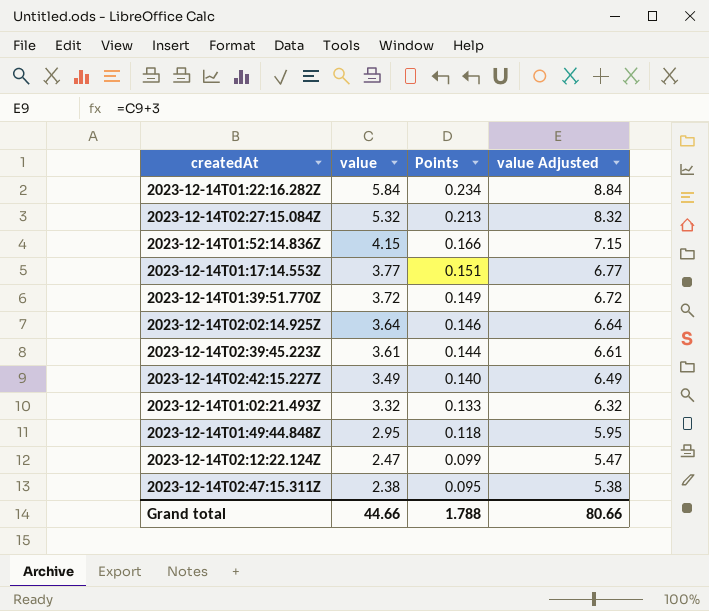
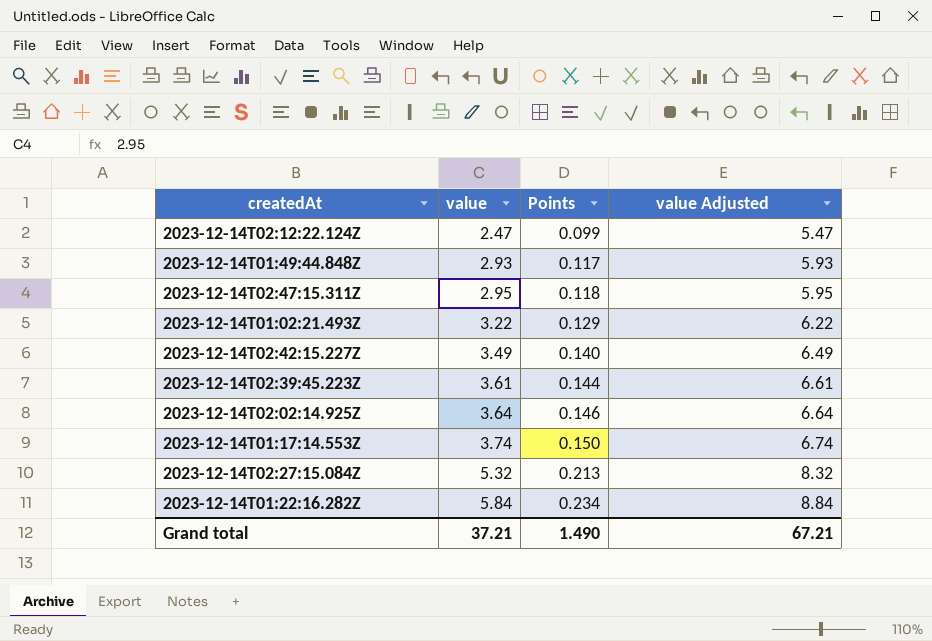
row order: value descending -> value ascending
row 2023-12-14T01:52:14.836Z: 4.15 | 0.166 | 7.15 -> none
row 2023-12-14T01:39:51.770Z: 3.72 | 0.149 | 6.72 -> none
2023-12-14T01:49:44.848Z | value: 2.95 -> 2.93
2023-12-14T01:49:44.848Z | Points: 0.118 -> 0.117
2023-12-14T01:49:44.848Z | value Adjusted: 5.95 -> 5.93
2023-12-14T02:47:15.311Z | value: 2.38 -> 2.95
2023-12-14T02:47:15.311Z | Points: 0.095 -> 0.118
2023-12-14T02:47:15.311Z | value Adjusted: 5.38 -> 5.95
2023-12-14T01:02:21.493Z | value: 3.32 -> 3.22
2023-12-14T01:02:21.493Z | Points: 0.133 -> 0.129
2023-12-14T01:02:21.493Z | value Adjusted: 6.32 -> 6.22
2023-12-14T01:17:14.553Z | value: 3.77 -> 3.74
2023-12-14T01:17:14.553Z | Points: 0.151 -> 0.150
2023-12-14T01:17:14.553Z | value Adjusted: 6.77 -> 6.74
Grand total | value: 44.66 -> 37.21
Grand total | Points: 1.788 -> 1.490
Grand total | value Adjusted: 80.66 -> 67.21

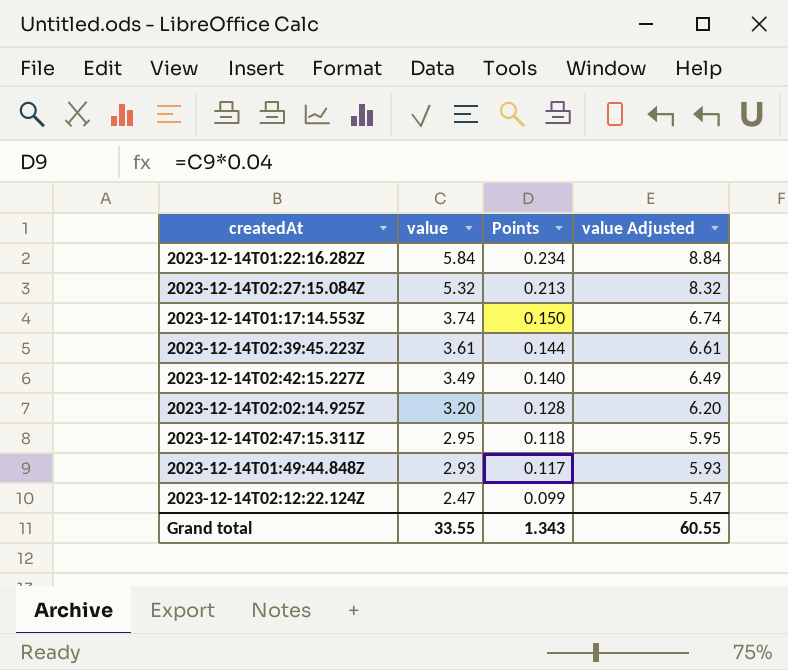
row order: value ascending -> value descending
row 2023-12-14T01:02:21.493Z: 3.22 | 0.129 | 6.22 -> none
2023-12-14T02:02:14.925Z | value: 3.64 -> 3.20
2023-12-14T02:02:14.925Z | Points: 0.146 -> 0.128
2023-12-14T02:02:14.925Z | value Adjusted: 6.64 -> 6.20
Grand total | value: 37.21 -> 33.55
Grand total | Points: 1.490 -> 1.343
Grand total | value Adjusted: 67.21 -> 60.55

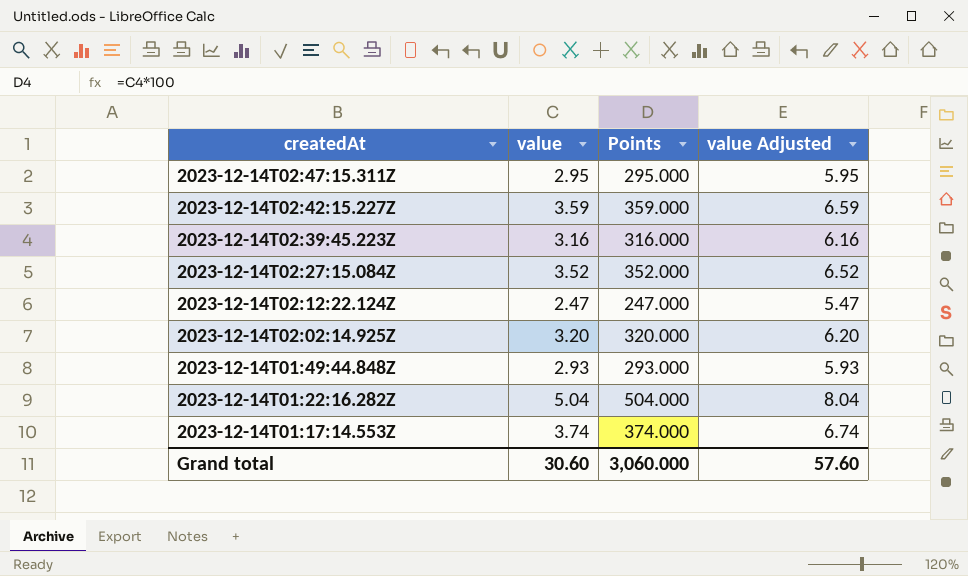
row order: value descending -> createdAt descending
column Points | formula: [value] * 0.04 -> [value] * 100
2023-12-14T02:42:15.227Z | value: 3.49 -> 3.59
2023-12-14T02:42:15.227Z | value Adjusted: 6.49 -> 6.59
2023-12-14T02:39:45.223Z | value: 3.61 -> 3.16
2023-12-14T02:39:45.223Z | value Adjusted: 6.61 -> 6.16
2023-12-14T02:27:15.084Z | value: 5.32 -> 3.52
2023-12-14T02:27:15.084Z | value Adjusted: 8.32 -> 6.52
2023-12-14T01:22:16.282Z | value: 5.84 -> 5.04
2023-12-14T01:22:16.282Z | value Adjusted: 8.84 -> 8.04
Grand total | value: 33.55 -> 30.60
Grand total | Points: 1.343 -> 3,060.000
Grand total | value Adjusted: 60.55 -> 57.60

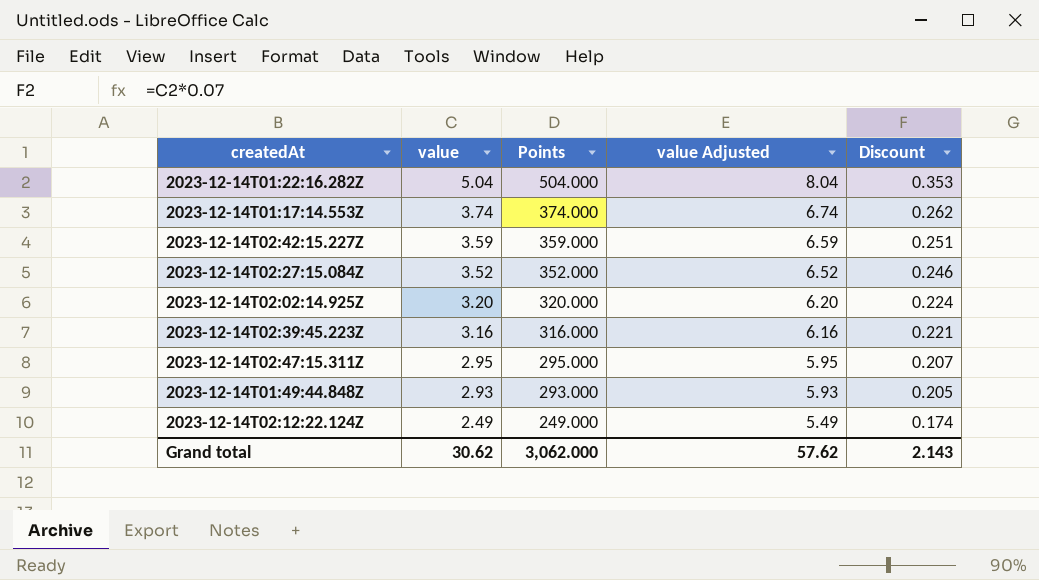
row order: createdAt descending -> value descending
column Discount | formula: none -> [value] * 0.07
2023-12-14T02:12:22.124Z | value: 2.47 -> 2.49
2023-12-14T02:12:22.124Z | Points: 247.000 -> 249.000
2023-12-14T02:12:22.124Z | value Adjusted: 5.47 -> 5.49
Grand total | value: 30.60 -> 30.62
Grand total | Points: 3,060.000 -> 3,062.000
Grand total | value Adjusted: 57.60 -> 57.62

